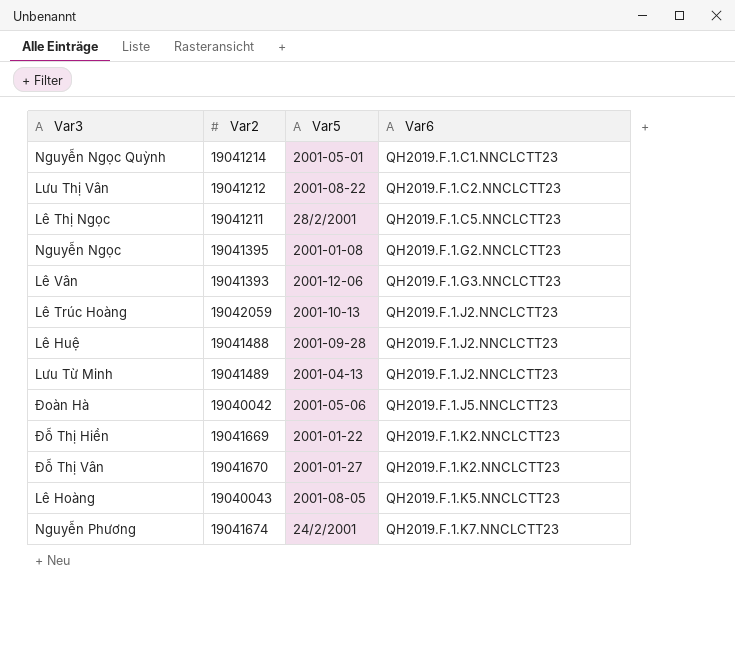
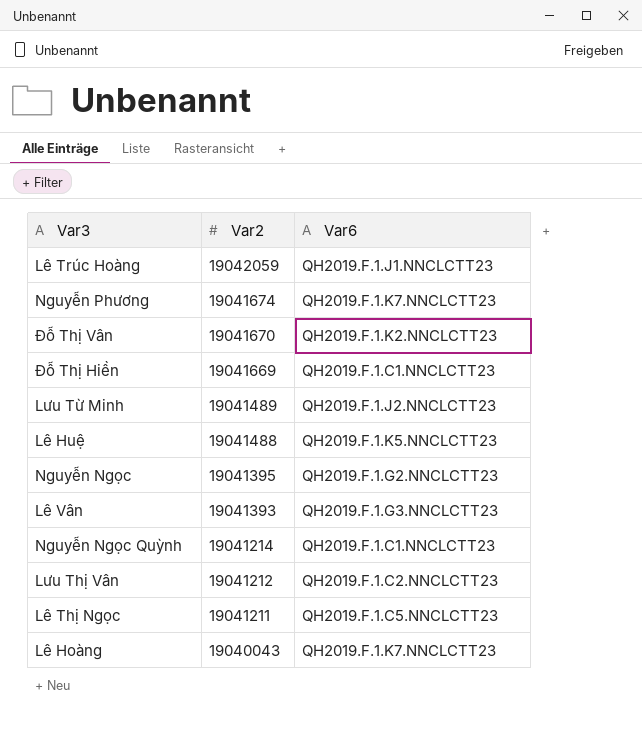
row order: Var6 ascending -> Var2 descending
column Var5 | position: 3 -> none
row Đoàn Hà: 19040042 | 2001-05-06 | QH2019.F.1.J5.NNCLCTT23 -> none
Lê Trúc Hoàng | Var6: QH2019.F.1.J2.NNCLCTT23 -> QH2019.F.1.J1.NNCLCTT23
Đỗ Thị Hiền | Var6: QH2019.F.1.K2.NNCLCTT23 -> QH2019.F.1.C1.NNCLCTT23
Lê Huệ | Var6: QH2019.F.1.J2.NNCLCTT23 -> QH2019.F.1.K5.NNCLCTT23
Lê Hoàng | Var6: QH2019.F.1.K5.NNCLCTT23 -> QH2019.F.1.K7.NNCLCTT23

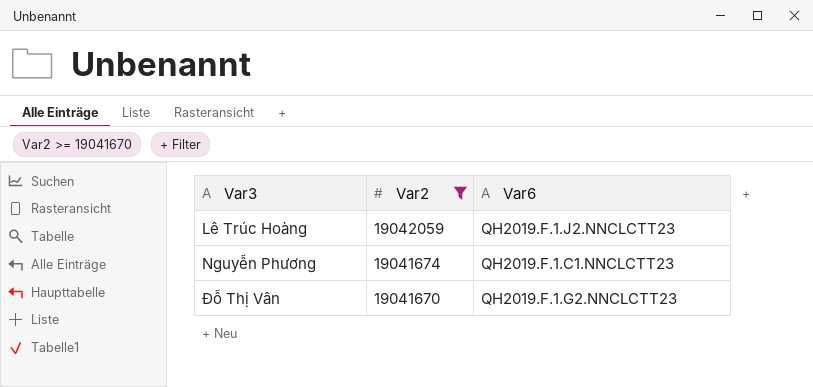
filter: none -> Var2 >= 19041670
Lê Trúc Hoàng | Var6: QH2019.F.1.J1.NNCLCTT23 -> QH2019.F.1.J2.NNCLCTT23
Nguyễn Phương | Var6: QH2019.F.1.K7.NNCLCTT23 -> QH2019.F.1.C1.NNCLCTT23
Đỗ Thị Vân | Var6: QH2019.F.1.K2.NNCLCTT23 -> QH2019.F.1.G2.NNCLCTT23

